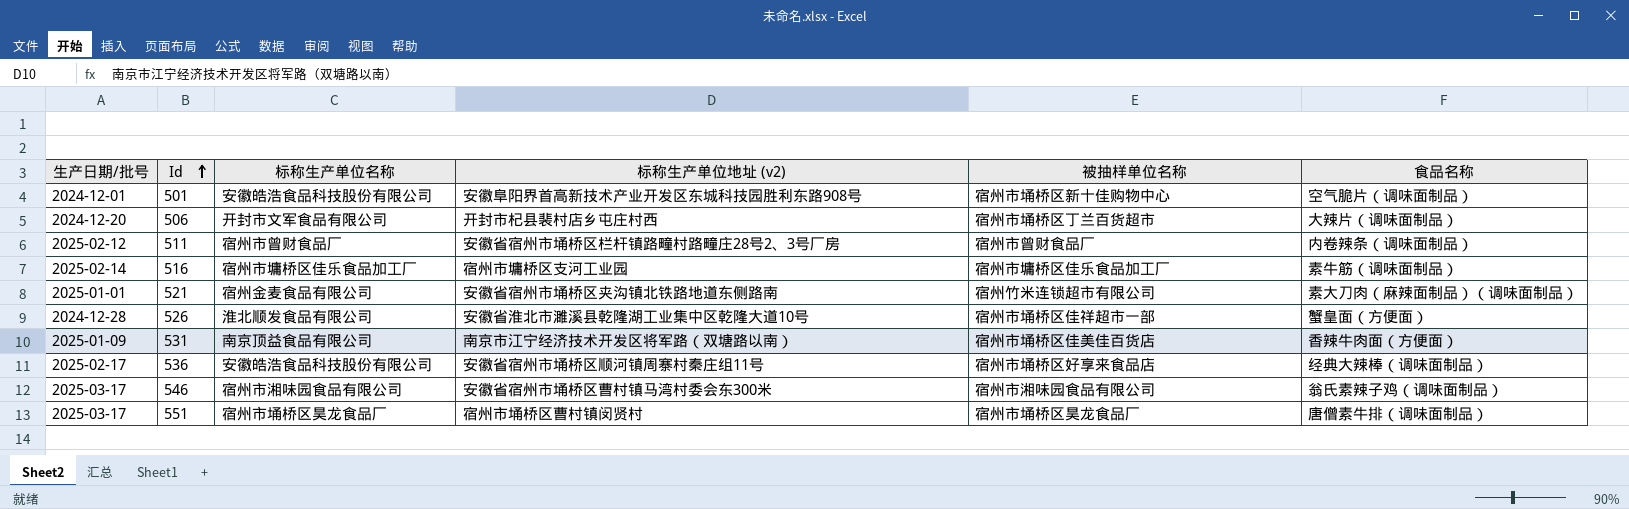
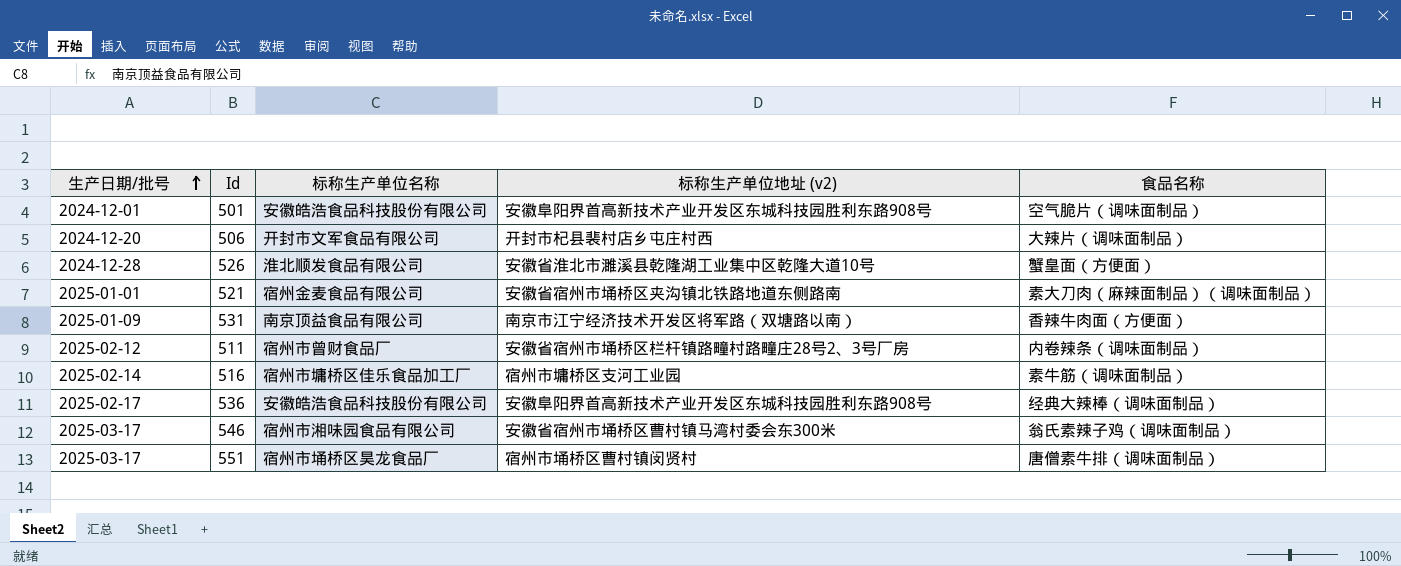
row order: Id ascending -> 生产日期/批号 ascending
column 被抽样单位名称 | position: 5 -> none
536 | 标称生产单位地址 (v2): 安徽省宿州市埇桥区顺河镇周寨村秦庄组11号 -> 安徽阜阳界首高新技术产业开发区东城科技园胜利东路908号

